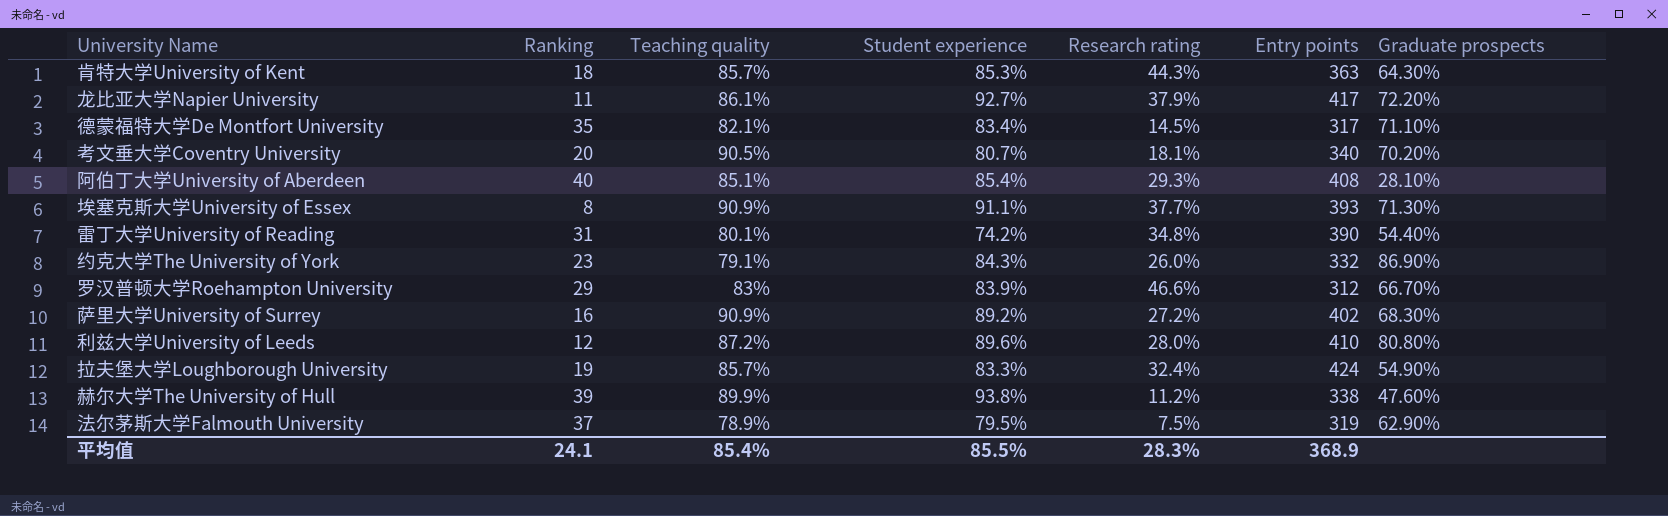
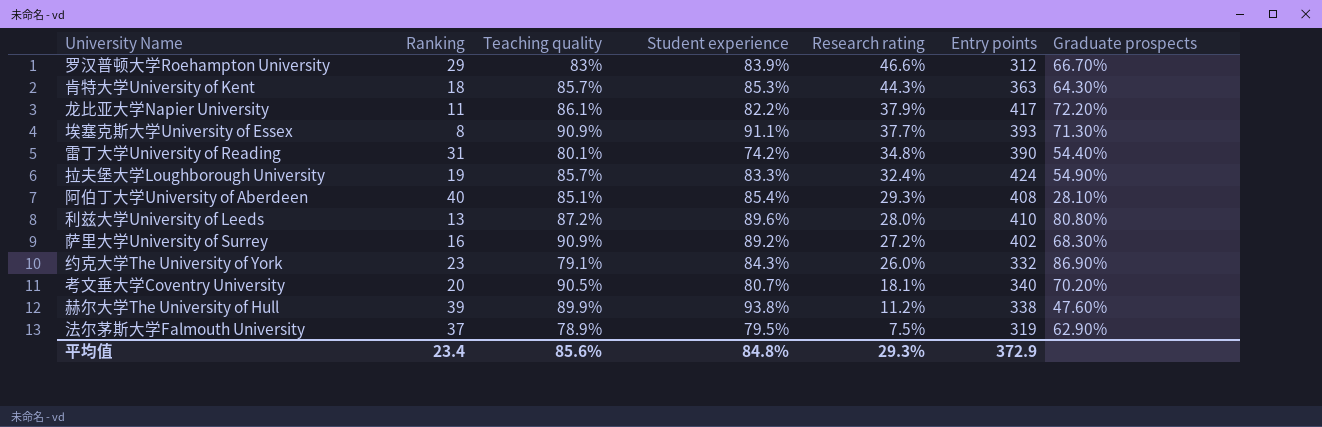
row order: none -> Research rating descending
row 德蒙福特大学De Montfort University: 35 | 82.1% | 83.4% | 14.5% | 317 | 71.10% -> none
龙比亚大学Napier University | Student experience: 92.7% -> 82.2%
利兹大学University of Leeds | Ranking: 12 -> 13
平均值 | Ranking: 24.1 -> 23.4
平均值 | Teaching quality: 85.4% -> 85.6%
平均值 | Student experience: 85.5% -> 84.8%
平均值 | Research rating: 28.3% -> 29.3%
平均值 | Entry points: 368.9 -> 372.9

